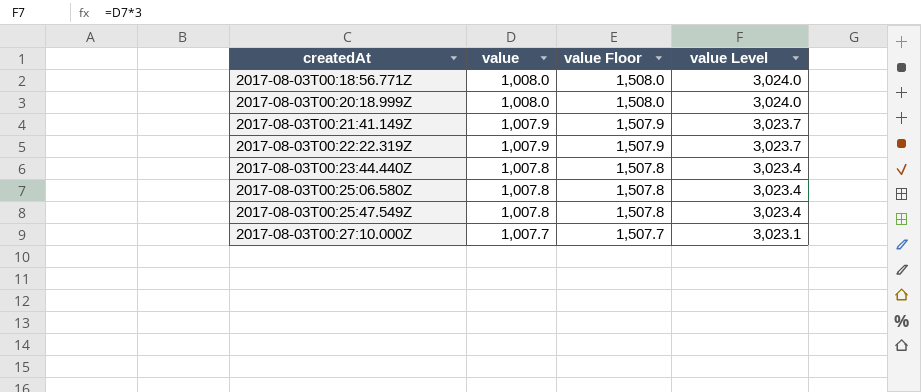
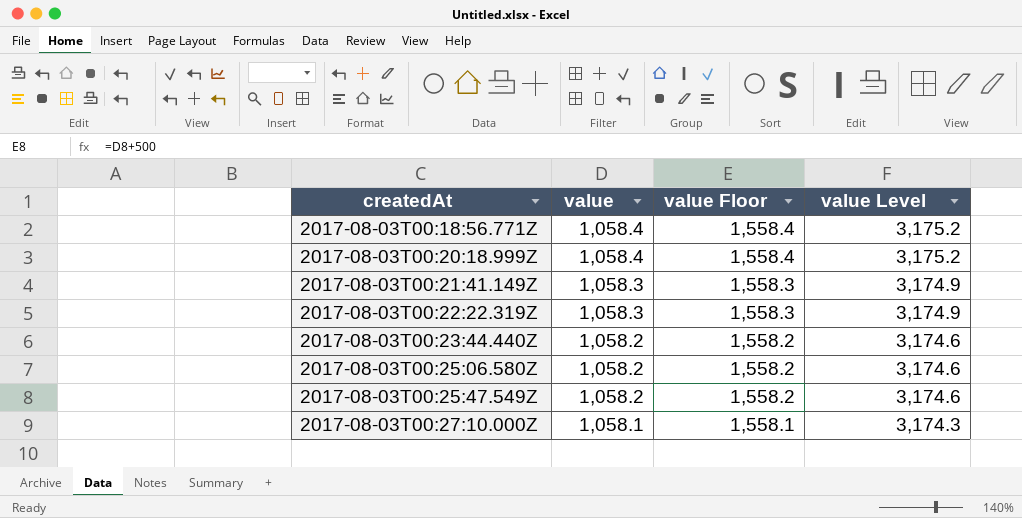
2017-08-03T00:18:56.771Z | value: 1,008.0 -> 1,058.4
2017-08-03T00:18:56.771Z | value Floor: 1,508.0 -> 1,558.4
2017-08-03T00:18:56.771Z | value Level: 3,024.0 -> 3,175.2
2017-08-03T00:20:18.999Z | value: 1,008.0 -> 1,058.4
2017-08-03T00:20:18.999Z | value Floor: 1,508.0 -> 1,558.4
2017-08-03T00:20:18.999Z | value Level: 3,024.0 -> 3,175.2
2017-08-03T00:21:41.149Z | value: 1,007.9 -> 1,058.3
2017-08-03T00:21:41.149Z | value Floor: 1,507.9 -> 1,558.3
2017-08-03T00:21:41.149Z | value Level: 3,023.7 -> 3,174.9
2017-08-03T00:22:22.319Z | value: 1,007.9 -> 1,058.3
2017-08-03T00:22:22.319Z | value Floor: 1,507.9 -> 1,558.3
2017-08-03T00:22:22.319Z | value Level: 3,023.7 -> 3,174.9
2017-08-03T00:23:44.440Z | value: 1,007.8 -> 1,058.2
2017-08-03T00:23:44.440Z | value Floor: 1,507.8 -> 1,558.2
2017-08-03T00:23:44.440Z | value Level: 3,023.4 -> 3,174.6
2017-08-03T00:25:06.580Z | value: 1,007.8 -> 1,058.2
2017-08-03T00:25:06.580Z | value Floor: 1,507.8 -> 1,558.2
2017-08-03T00:25:06.580Z | value Level: 3,023.4 -> 3,174.6
2017-08-03T00:25:47.549Z | value: 1,007.8 -> 1,058.2
2017-08-03T00:25:47.549Z | value Floor: 1,507.8 -> 1,558.2
2017-08-03T00:25:47.549Z | value Level: 3,023.4 -> 3,174.6
2017-08-03T00:27:10.000Z | value: 1,007.7 -> 1,058.1
2017-08-03T00:27:10.000Z | value Floor: 1,507.7 -> 1,558.1
2017-08-03T00:27:10.000Z | value Level: 3,023.1 -> 3,174.3

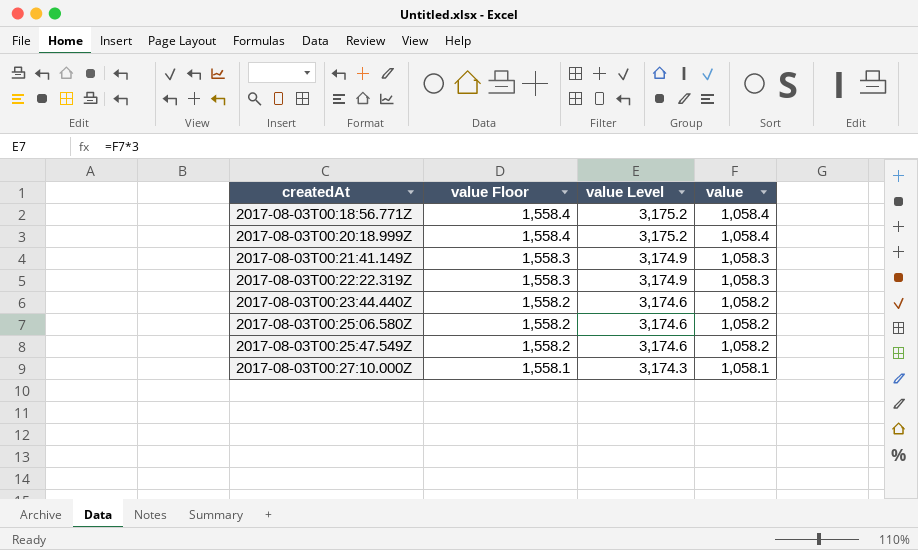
column value | position: 2 -> 4

